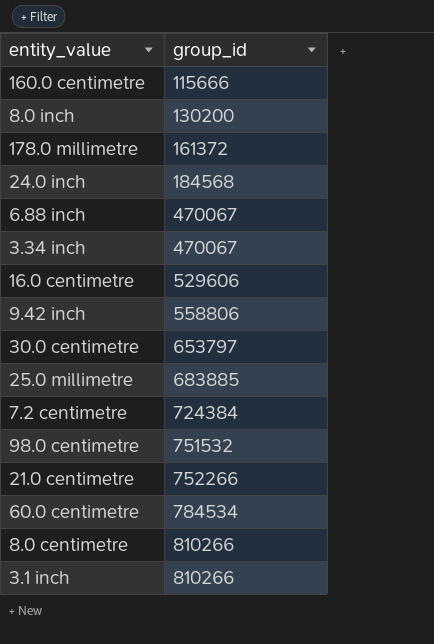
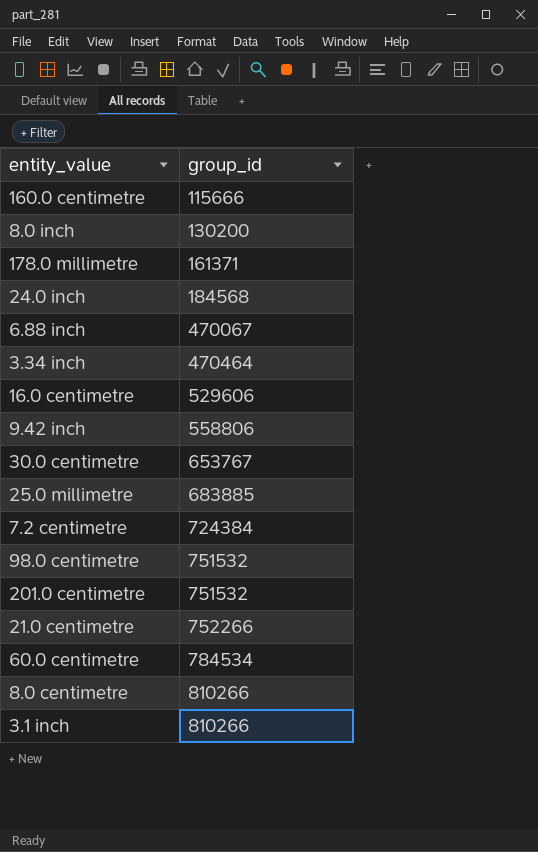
178.0 millimetre | group_id: 161372 -> 161371
3.34 inch | group_id: 470067 -> 470464
30.0 centimetre | group_id: 653797 -> 653767
row 201.0 centimetre: none -> 751532

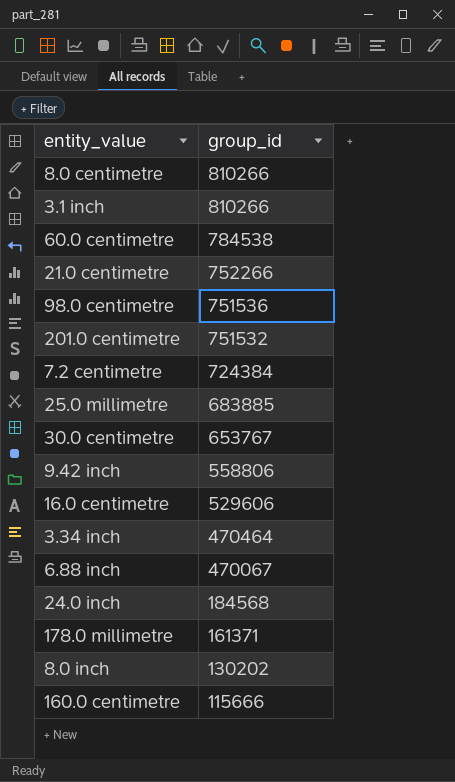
row order: group_id ascending -> group_id descending
60.0 centimetre | group_id: 784534 -> 784538
98.0 centimetre | group_id: 751532 -> 751536
8.0 inch | group_id: 130200 -> 130202

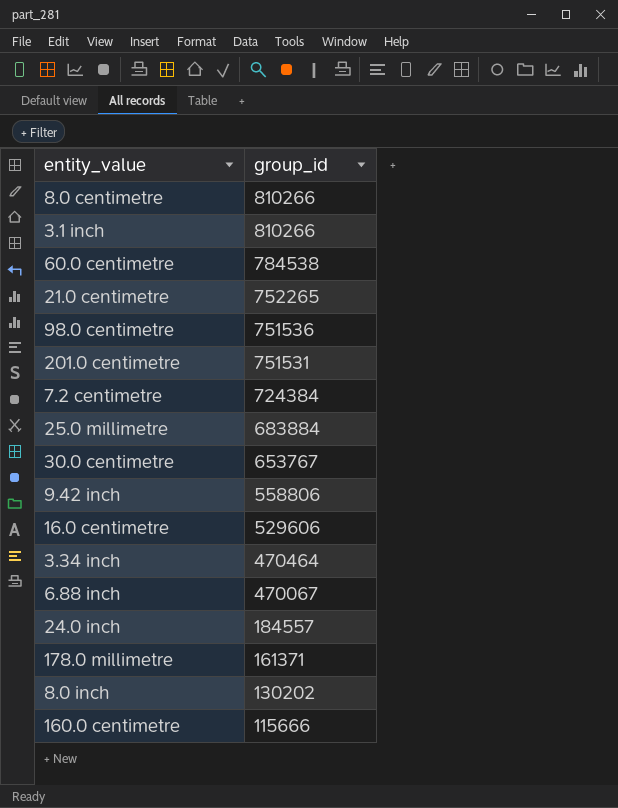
21.0 centimetre | group_id: 752266 -> 752265
201.0 centimetre | group_id: 751532 -> 751531
25.0 millimetre | group_id: 683885 -> 683884
24.0 inch | group_id: 184568 -> 184557

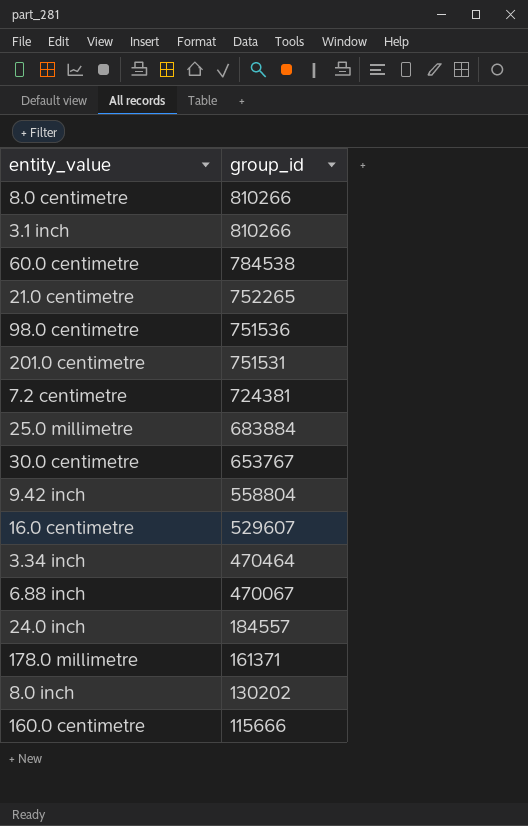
7.2 centimetre | group_id: 724384 -> 724381
9.42 inch | group_id: 558806 -> 558804
16.0 centimetre | group_id: 529606 -> 529607

